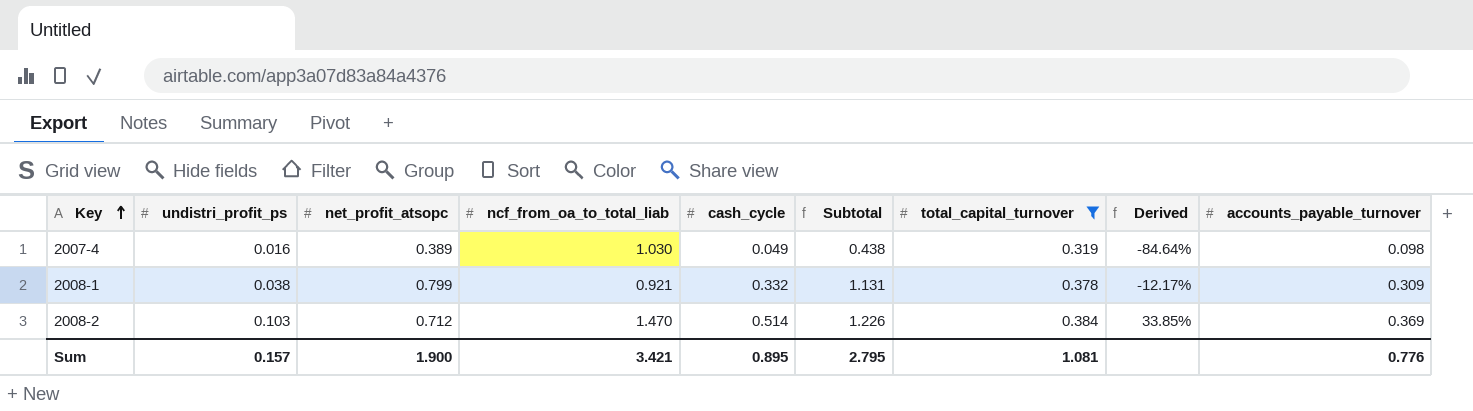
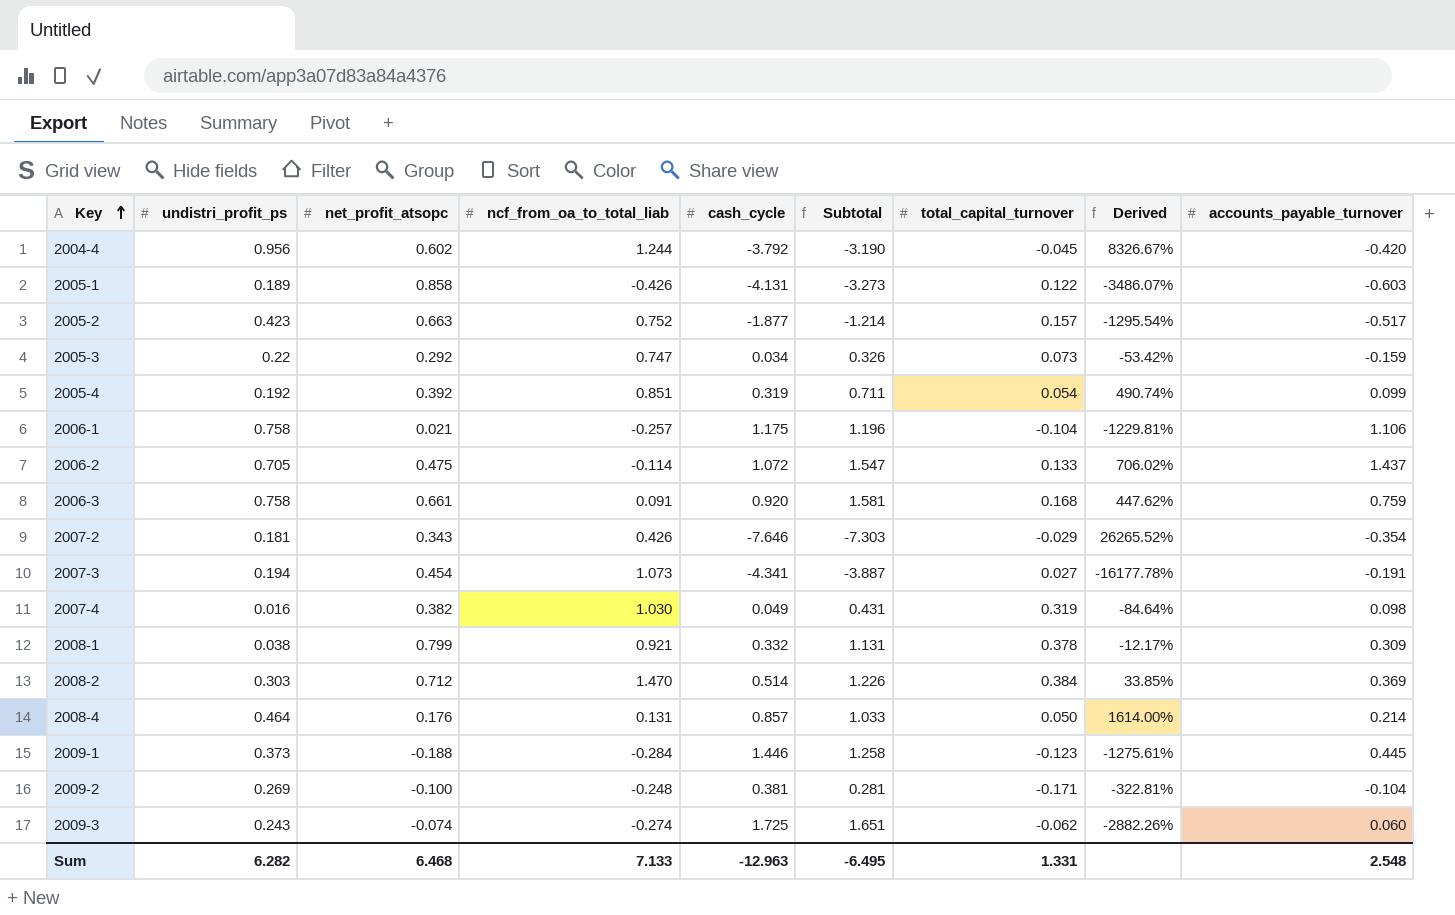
filter: total_capital_turnover >= 0.319 -> none
2007-4 | net_profit_atsopc: 0.389 -> 0.382
2007-4 | Subtotal: 0.438 -> 0.431
2008-2 | undistri_profit_ps: 0.103 -> 0.303
Sum | undistri_profit_ps: 0.157 -> 6.282
Sum | net_profit_atsopc: 1.900 -> 6.468
Sum | ncf_from_oa_to_total_liab: 3.421 -> 7.133
Sum | cash_cycle: 0.895 -> -12.963
Sum | Subtotal: 2.795 -> -6.495
Sum | total_capital_turnover: 1.081 -> 1.331
Sum | accounts_payable_turnover: 0.776 -> 2.548

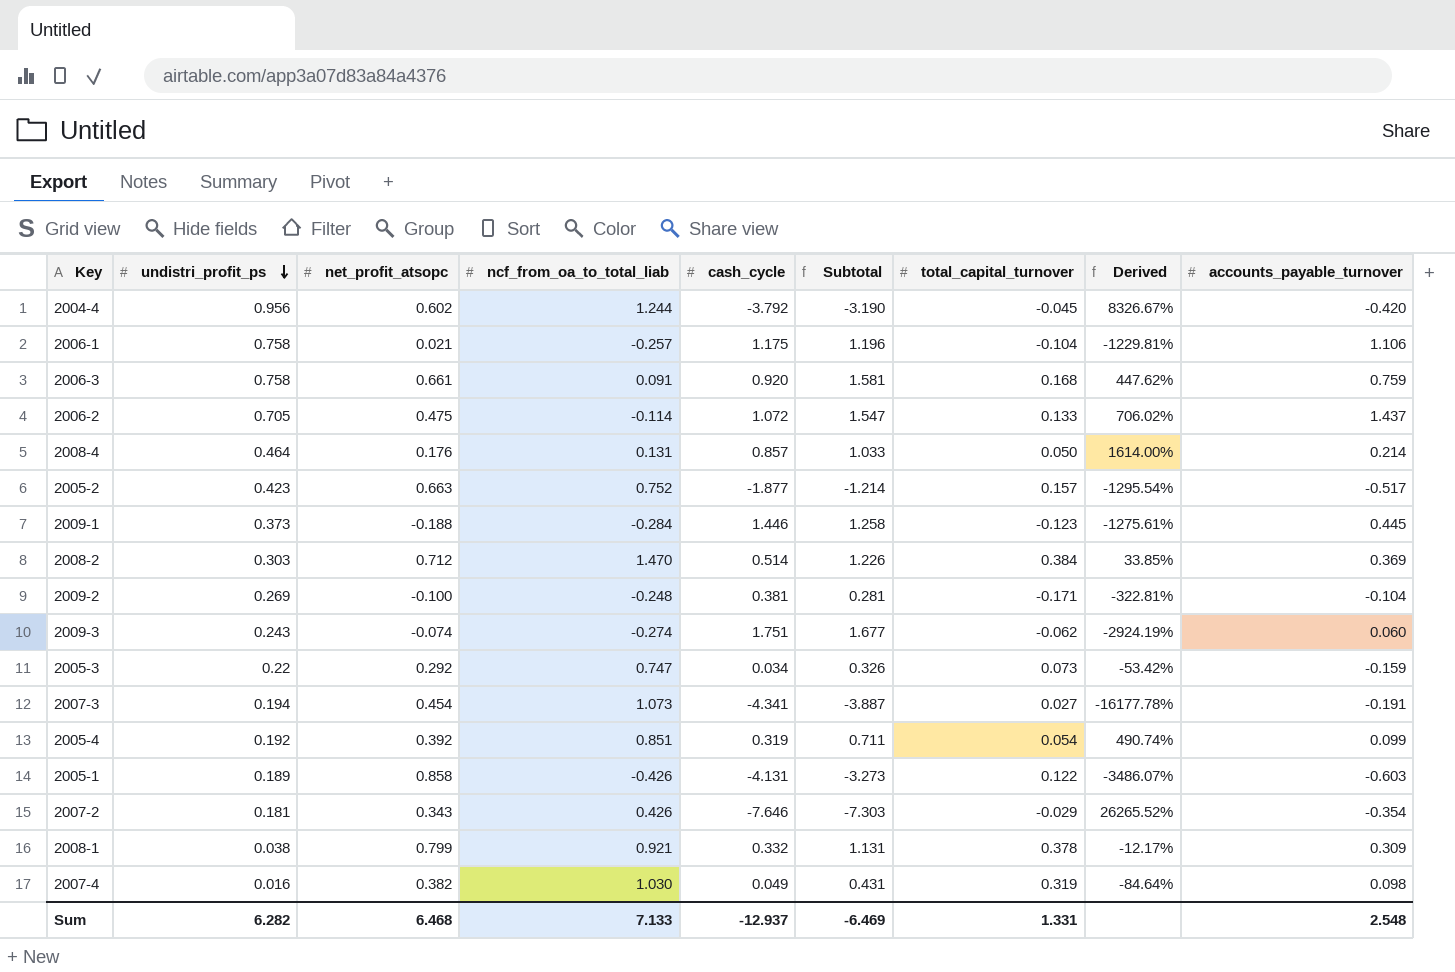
row order: Key ascending -> undistri_profit_ps descending
2009-3 | cash_cycle: 1.725 -> 1.751
2009-3 | Subtotal: 1.651 -> 1.677
2009-3 | Derived: -2882.26% -> -2924.19%
Sum | cash_cycle: -12.963 -> -12.937
Sum | Subtotal: -6.495 -> -6.469

